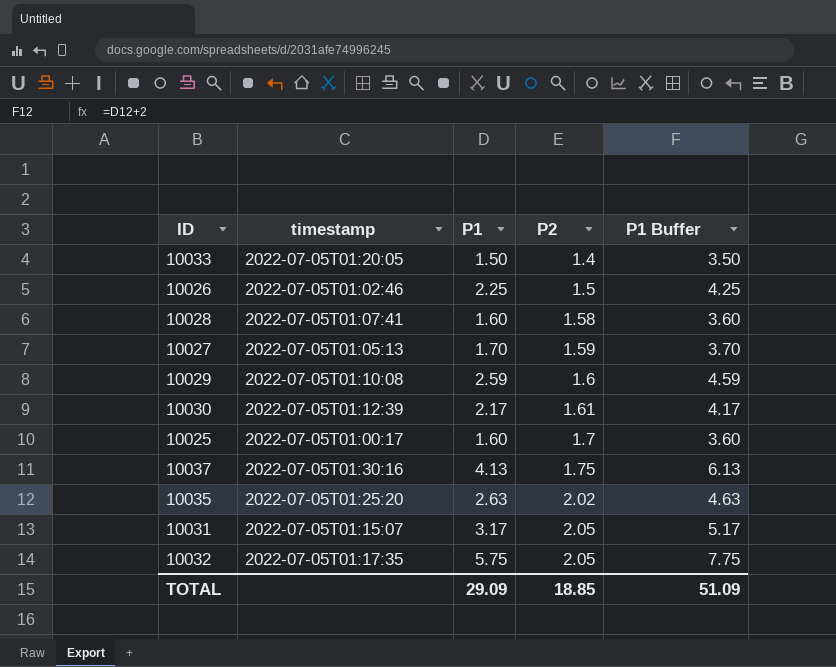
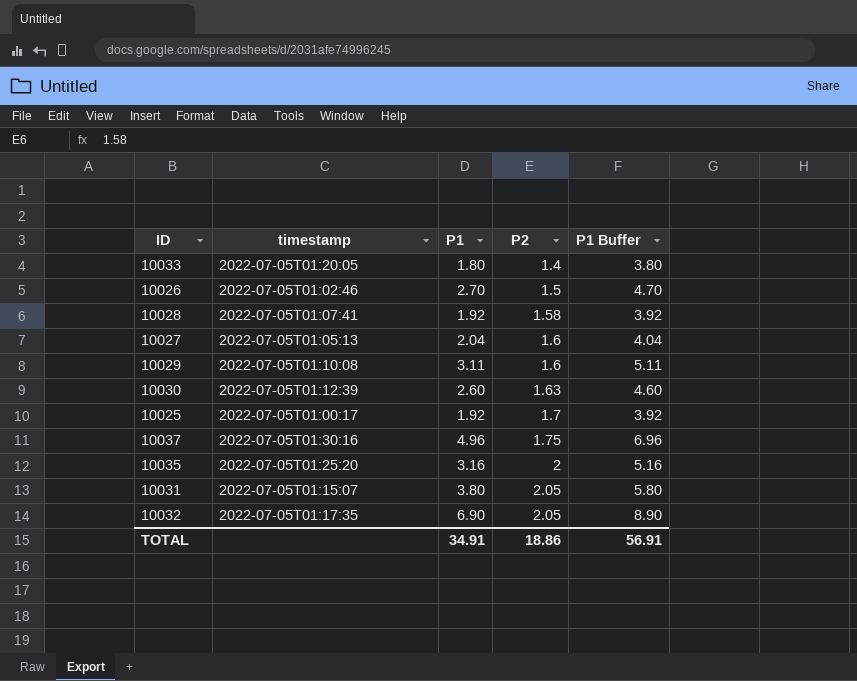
10033 | P1: 1.50 -> 1.80
10033 | P1 Buffer: 3.50 -> 3.80
10026 | P1: 2.25 -> 2.70
10026 | P1 Buffer: 4.25 -> 4.70
10028 | P1: 1.60 -> 1.92
10028 | P1 Buffer: 3.60 -> 3.92
10027 | P1: 1.70 -> 2.04
10027 | P2: 1.59 -> 1.6
10027 | P1 Buffer: 3.70 -> 4.04
10029 | P1: 2.59 -> 3.11
10029 | P1 Buffer: 4.59 -> 5.11
10030 | P1: 2.17 -> 2.60
10030 | P2: 1.61 -> 1.63
10030 | P1 Buffer: 4.17 -> 4.60
10025 | P1: 1.60 -> 1.92
10025 | P1 Buffer: 3.60 -> 3.92
10037 | P1: 4.13 -> 4.96
10037 | P1 Buffer: 6.13 -> 6.96
10035 | P1: 2.63 -> 3.16
10035 | P2: 2.02 -> 2
10035 | P1 Buffer: 4.63 -> 5.16
10031 | P1: 3.17 -> 3.80
10031 | P1 Buffer: 5.17 -> 5.80
10032 | P1: 5.75 -> 6.90
10032 | P1 Buffer: 7.75 -> 8.90
TOTAL | P1: 29.09 -> 34.91
TOTAL | P2: 18.85 -> 18.86
TOTAL | P1 Buffer: 51.09 -> 56.91

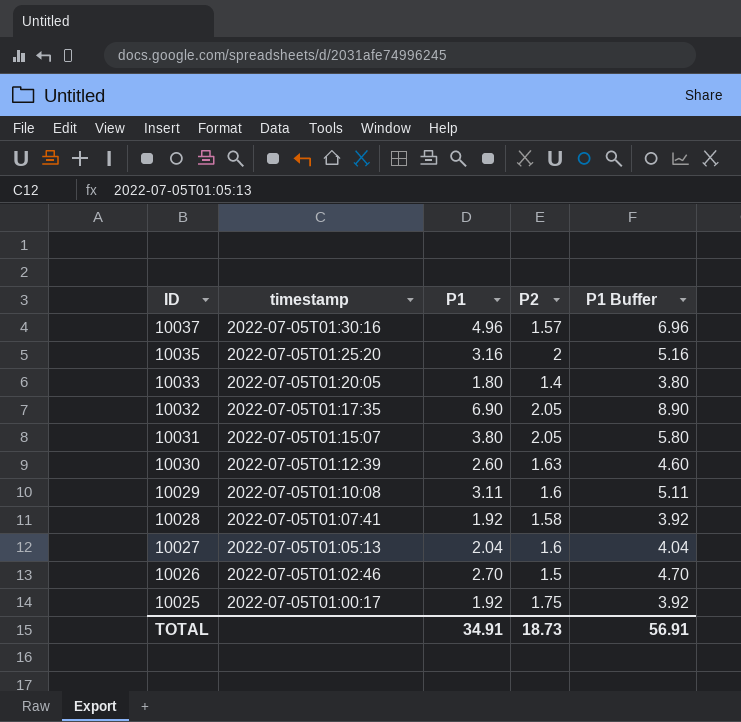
row order: P2 ascending -> ID descending
10037 | P2: 1.75 -> 1.57
10025 | P2: 1.7 -> 1.75
TOTAL | P2: 18.86 -> 18.73

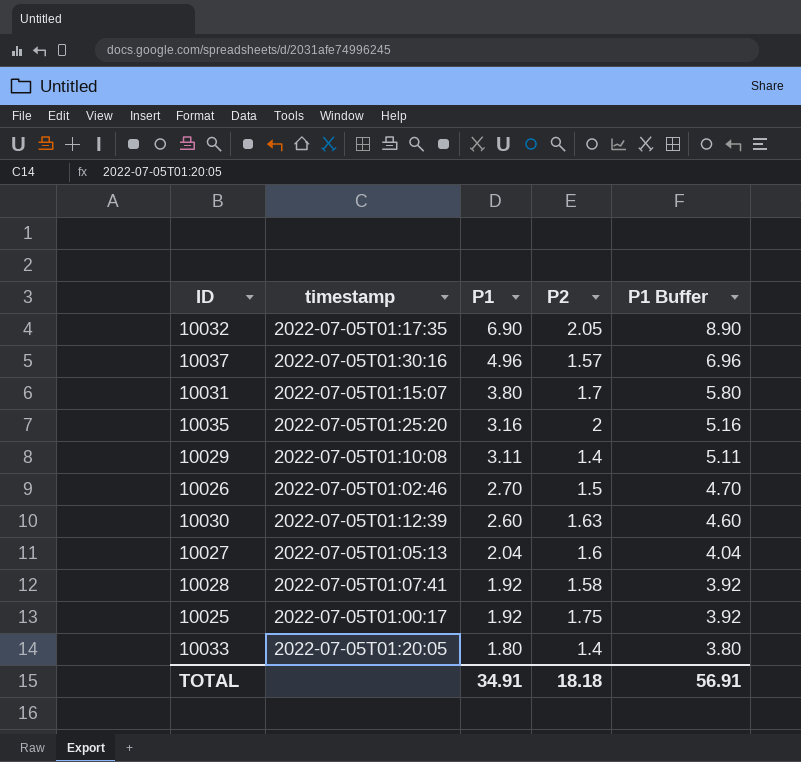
row order: ID descending -> P1 descending
10031 | P2: 2.05 -> 1.7
10029 | P2: 1.6 -> 1.4
TOTAL | P2: 18.73 -> 18.18

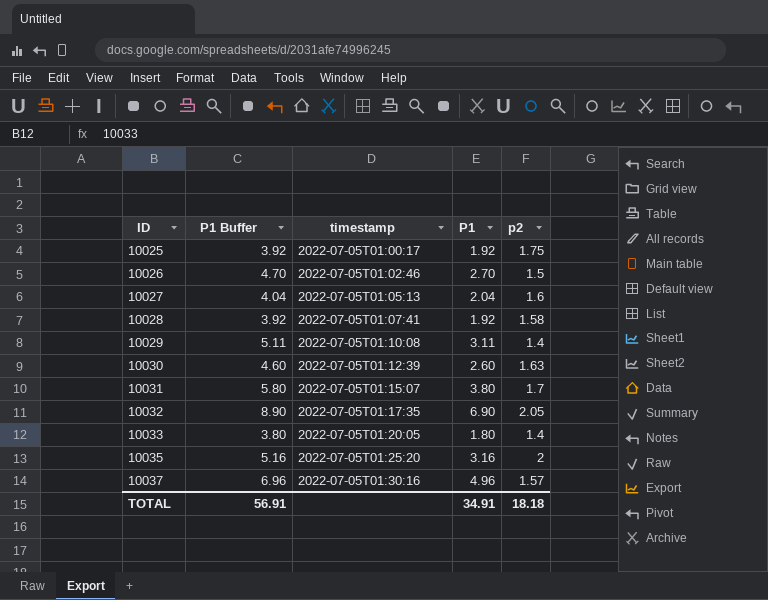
row order: P1 descending -> ID ascending
column P1 Buffer | position: 5 -> 2
column name: P2 -> p2

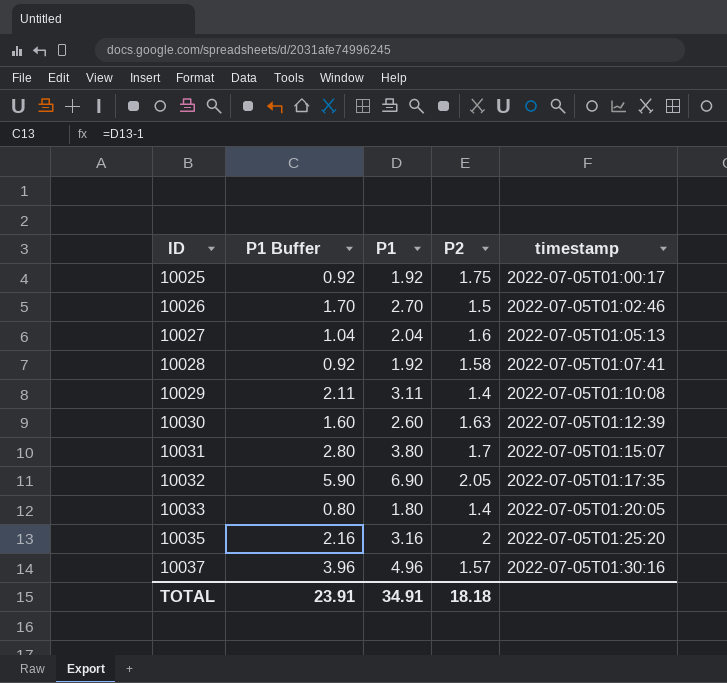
column P1 Buffer | formula: [P1] + 2 -> [P1] - 1
column name: p2 -> P2
column timestamp | position: 3 -> 5
TOTAL | P1 Buffer: 56.91 -> 23.91

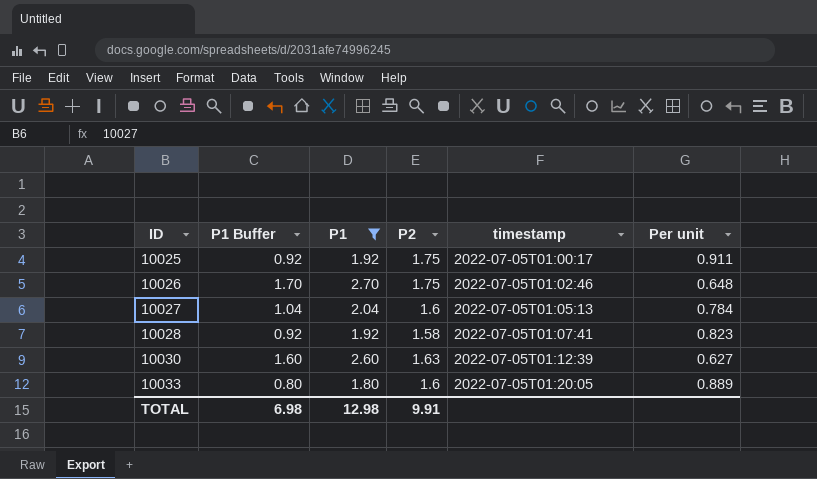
filter: none -> P1 <= 2.70
column Per unit | formula: none -> [P2] / [P1]
10026 | P2: 1.5 -> 1.75
10033 | P2: 1.4 -> 1.6
TOTAL | P1 Buffer: 23.91 -> 6.98
TOTAL | P1: 34.91 -> 12.98
TOTAL | P2: 18.18 -> 9.91

